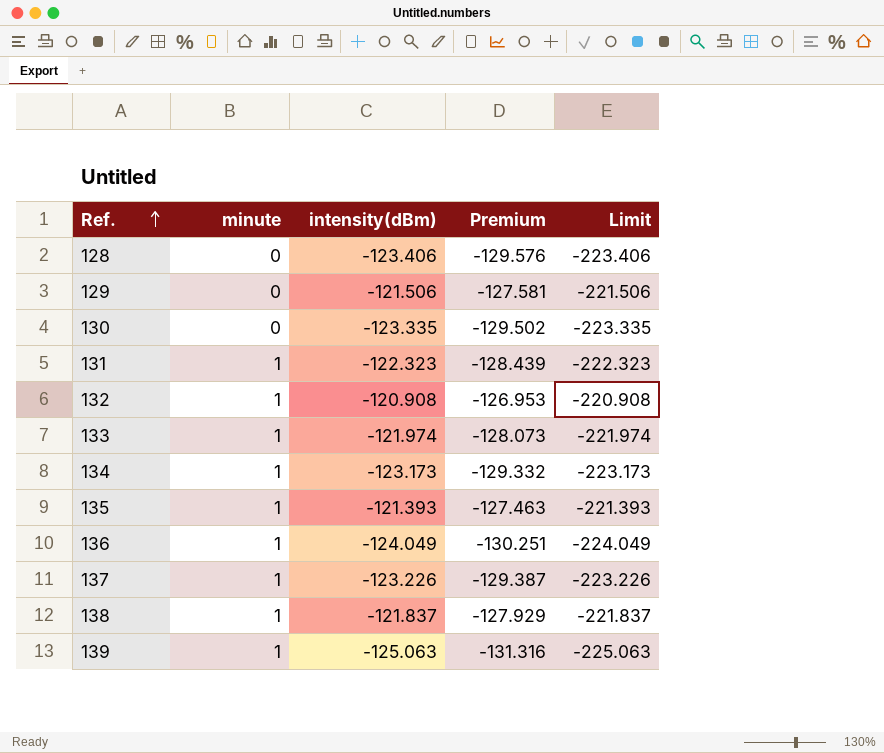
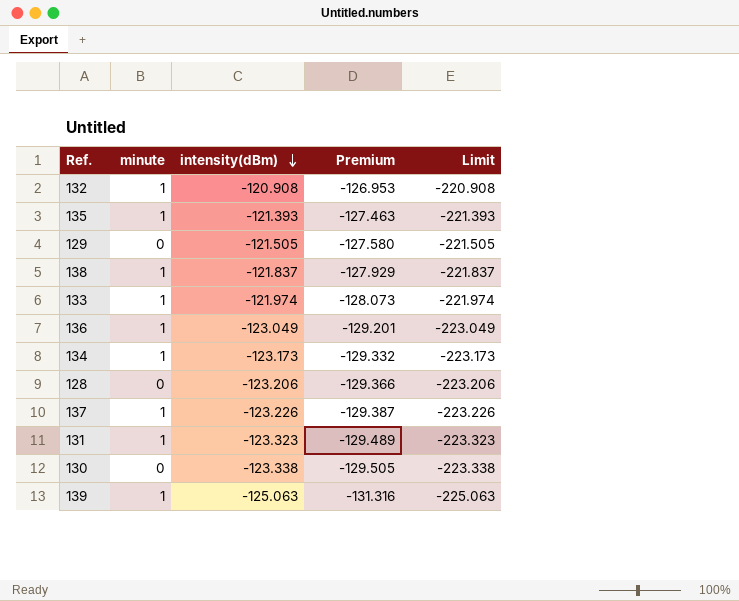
row order: Ref. ascending -> intensity(dBm) descending
129 | intensity(dBm): -121.506 -> -121.505
129 | Premium: -127.581 -> -127.580
129 | Limit: -221.506 -> -221.505
136 | intensity(dBm): -124.049 -> -123.049
136 | Premium: -130.251 -> -129.201
136 | Limit: -224.049 -> -223.049
128 | intensity(dBm): -123.406 -> -123.206
128 | Premium: -129.576 -> -129.366
128 | Limit: -223.406 -> -223.206
131 | intensity(dBm): -122.323 -> -123.323
131 | Premium: -128.439 -> -129.489
131 | Limit: -222.323 -> -223.323
130 | intensity(dBm): -123.335 -> -123.338
130 | Premium: -129.502 -> -129.505
130 | Limit: -223.335 -> -223.338

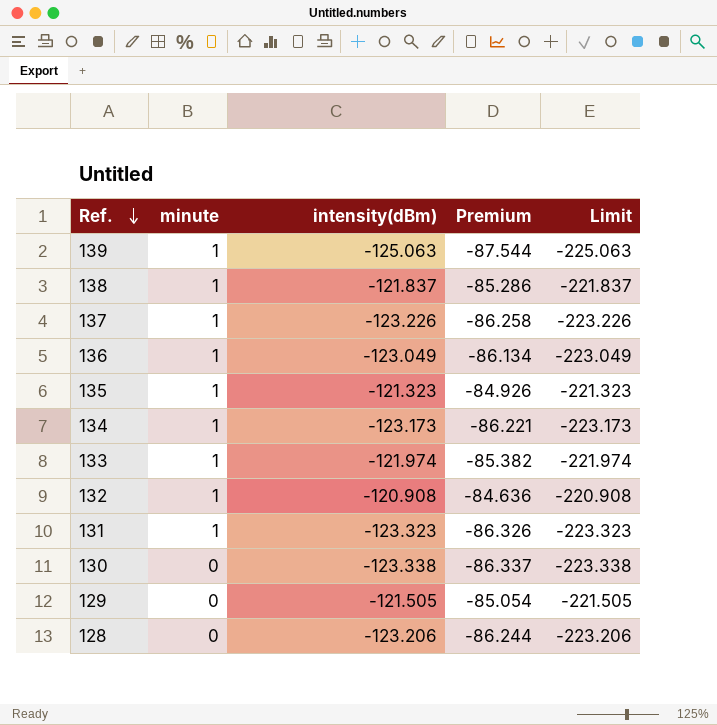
row order: intensity(dBm) descending -> Ref. descending
column Premium | formula: [intensity(dBm)] * 1.05 -> [intensity(dBm)] * 0.7
135 | intensity(dBm): -121.393 -> -121.323
135 | Limit: -221.393 -> -221.323

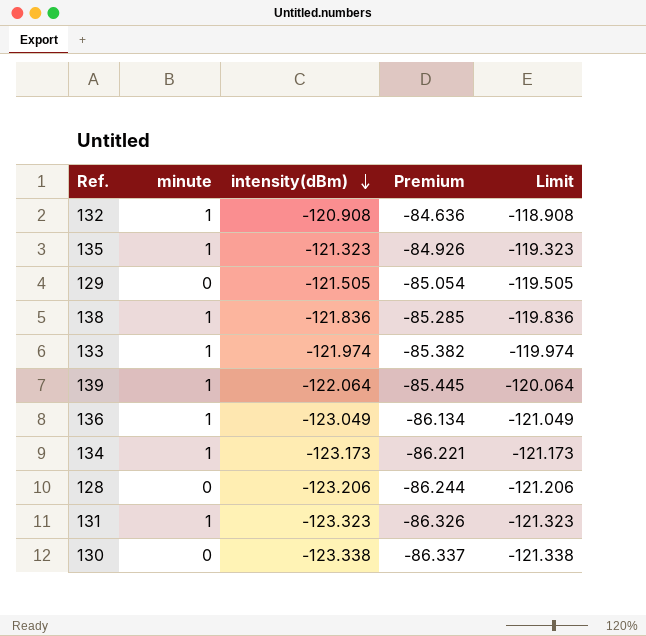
row order: Ref. descending -> intensity(dBm) descending
column Limit | formula: [intensity(dBm)] - 100 -> [intensity(dBm)] + 2
row 137: 1 | -123.226 | -86.258 | -223.226 -> none
138 | intensity(dBm): -121.837 -> -121.836
138 | Premium: -85.286 -> -85.285
139 | intensity(dBm): -125.063 -> -122.064
139 | Premium: -87.544 -> -85.445

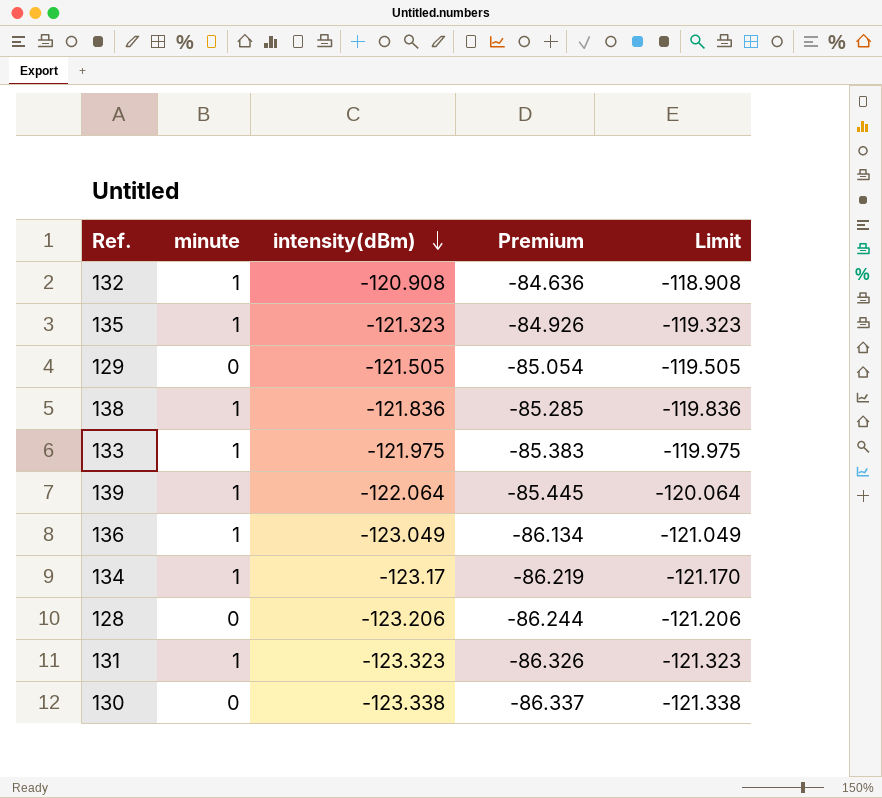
133 | intensity(dBm): -121.974 -> -121.975
133 | Premium: -85.382 -> -85.383
133 | Limit: -119.974 -> -119.975
134 | intensity(dBm): -123.173 -> -123.17
134 | Premium: -86.221 -> -86.219
134 | Limit: -121.173 -> -121.170

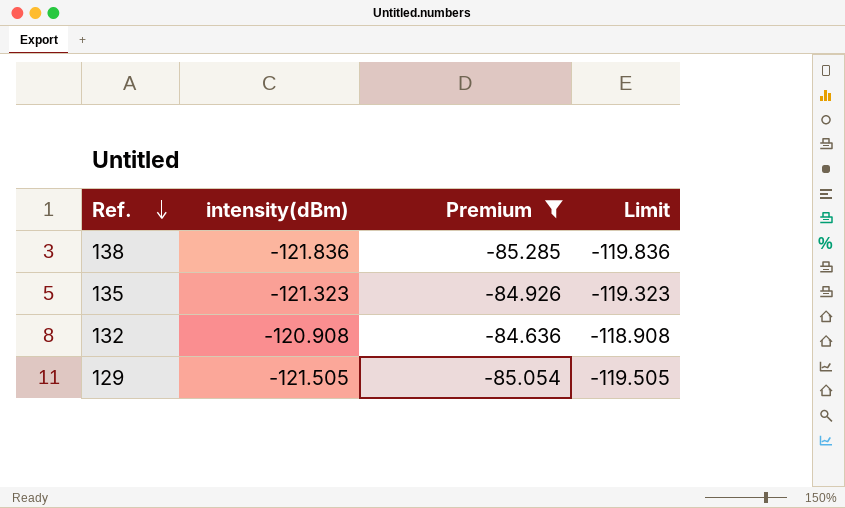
filter: none -> Premium >= -85.285
row order: intensity(dBm) descending -> Ref. descending
column minute | position: 2 -> none

